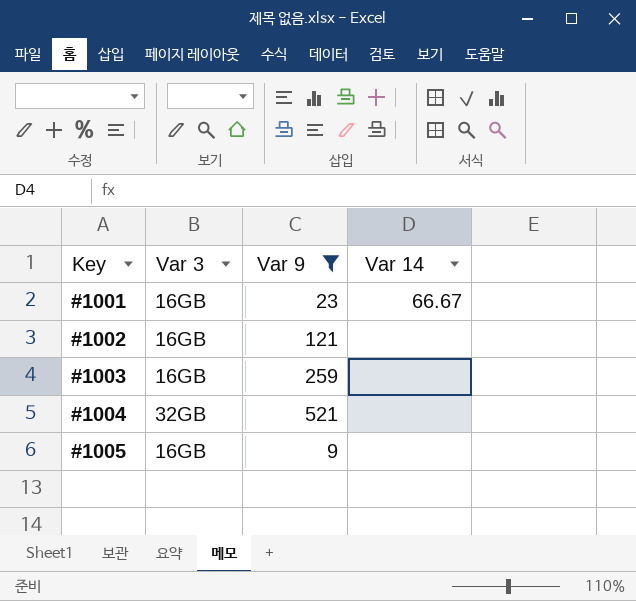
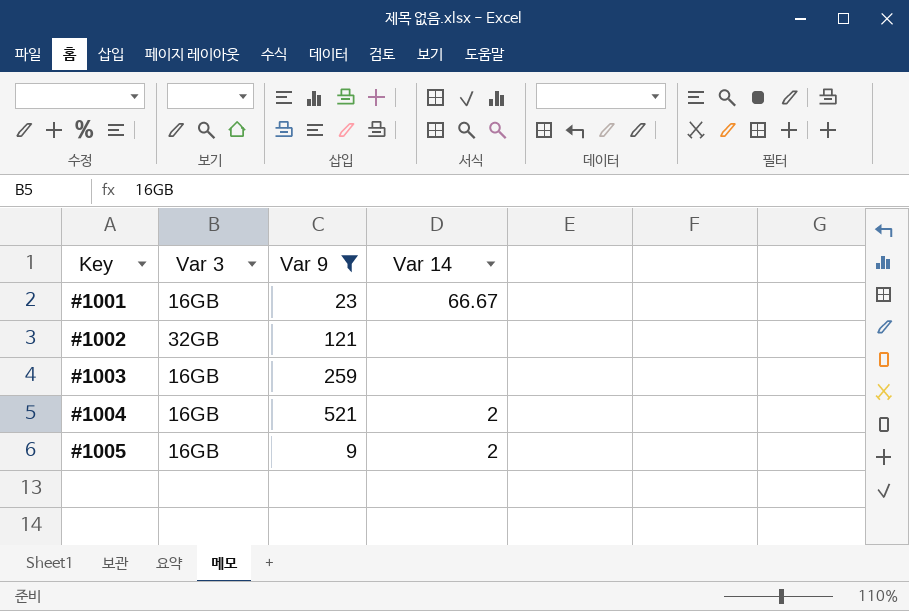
#1002 | Var 3: 16GB -> 32GB
#1004 | Var 3: 32GB -> 16GB
#1004 | Var 14: none -> 2
#1005 | Var 14: none -> 2

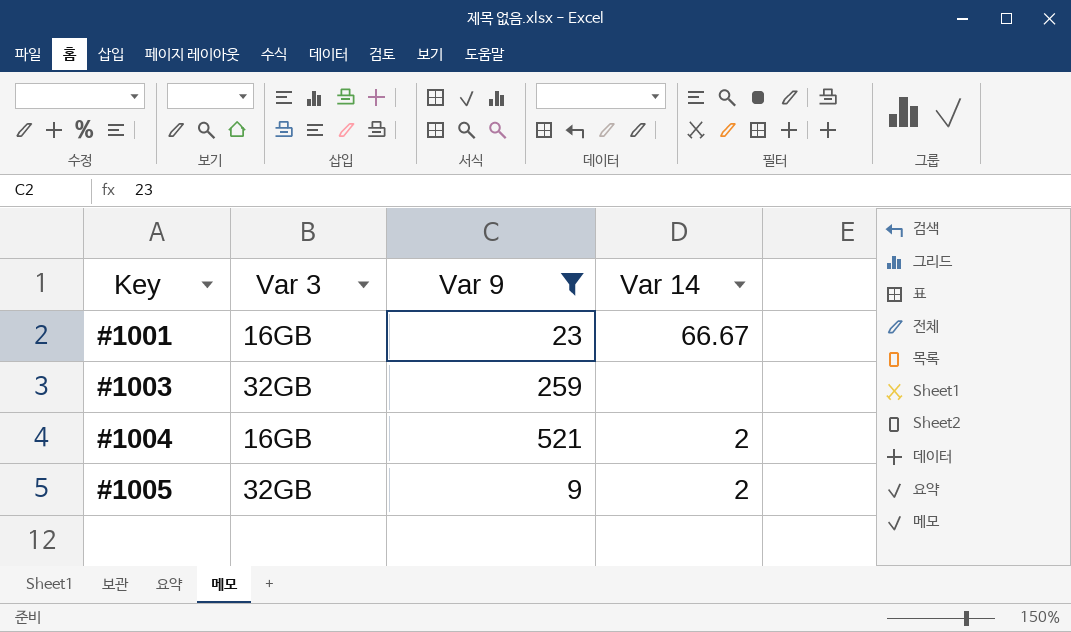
row #1002: 32GB | 121 | none -> none
#1003 | Var 3: 16GB -> 32GB
#1005 | Var 3: 16GB -> 32GB

